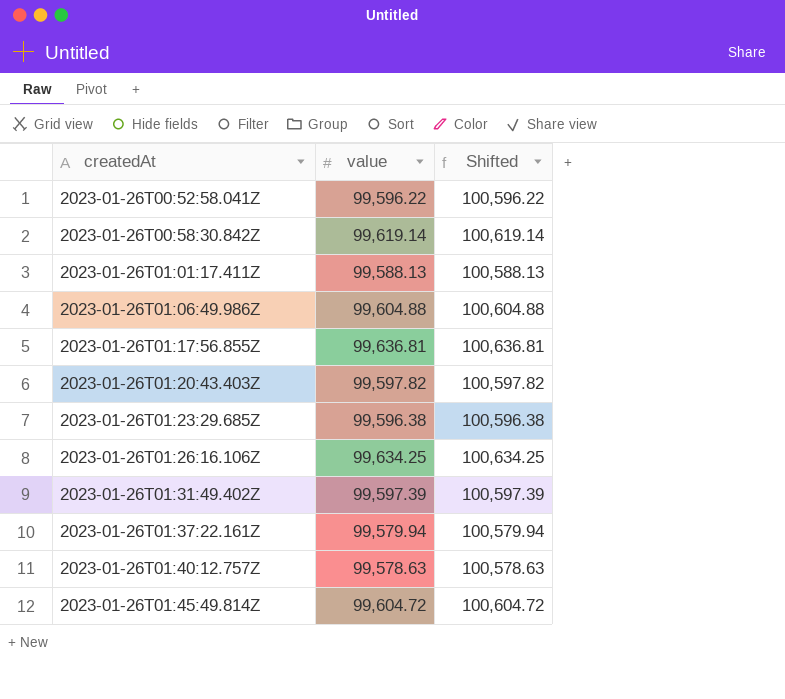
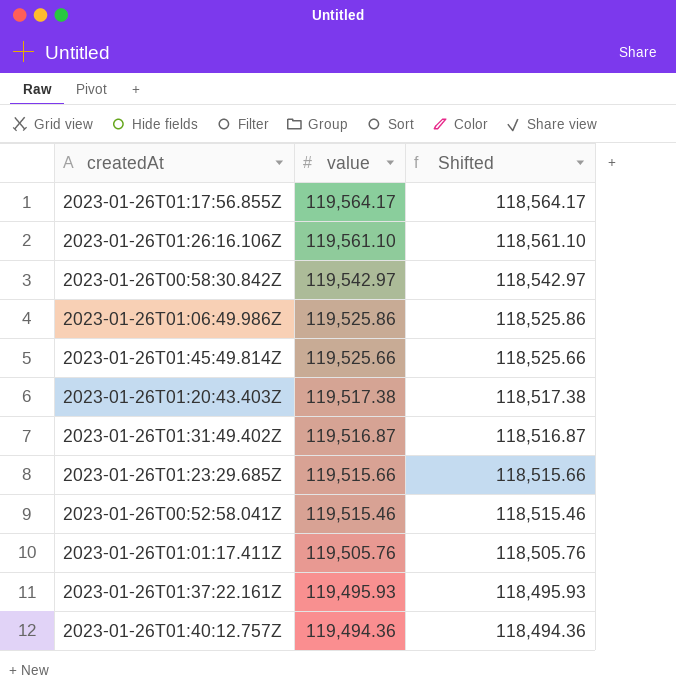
row order: createdAt ascending -> value descending
column Shifted | formula: [value] + 1000 -> [value] - 1000
2023-01-26T01:17:56.855Z | value: 99,636.81 -> 119,564.17
2023-01-26T01:26:16.106Z | value: 99,634.25 -> 119,561.10
2023-01-26T00:58:30.842Z | value: 99,619.14 -> 119,542.97
2023-01-26T01:06:49.986Z | value: 99,604.88 -> 119,525.86
2023-01-26T01:45:49.814Z | value: 99,604.72 -> 119,525.66
2023-01-26T01:20:43.403Z | value: 99,597.82 -> 119,517.38
2023-01-26T01:31:49.402Z | value: 99,597.39 -> 119,516.87
2023-01-26T01:23:29.685Z | value: 99,596.38 -> 119,515.66
2023-01-26T00:52:58.041Z | value: 99,596.22 -> 119,515.46
2023-01-26T01:01:17.411Z | value: 99,588.13 -> 119,505.76
2023-01-26T01:37:22.161Z | value: 99,579.94 -> 119,495.93
2023-01-26T01:40:12.757Z | value: 99,578.63 -> 119,494.36

